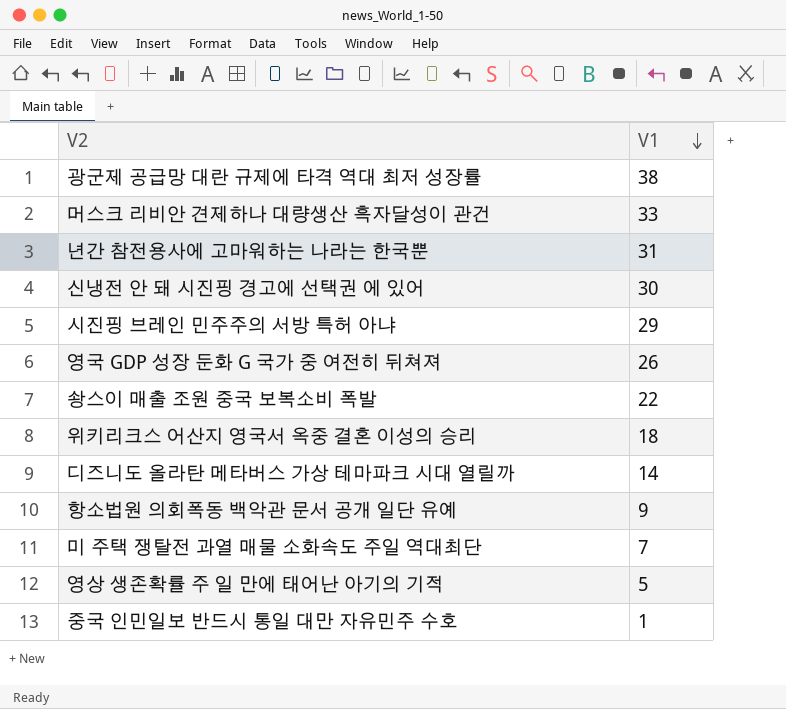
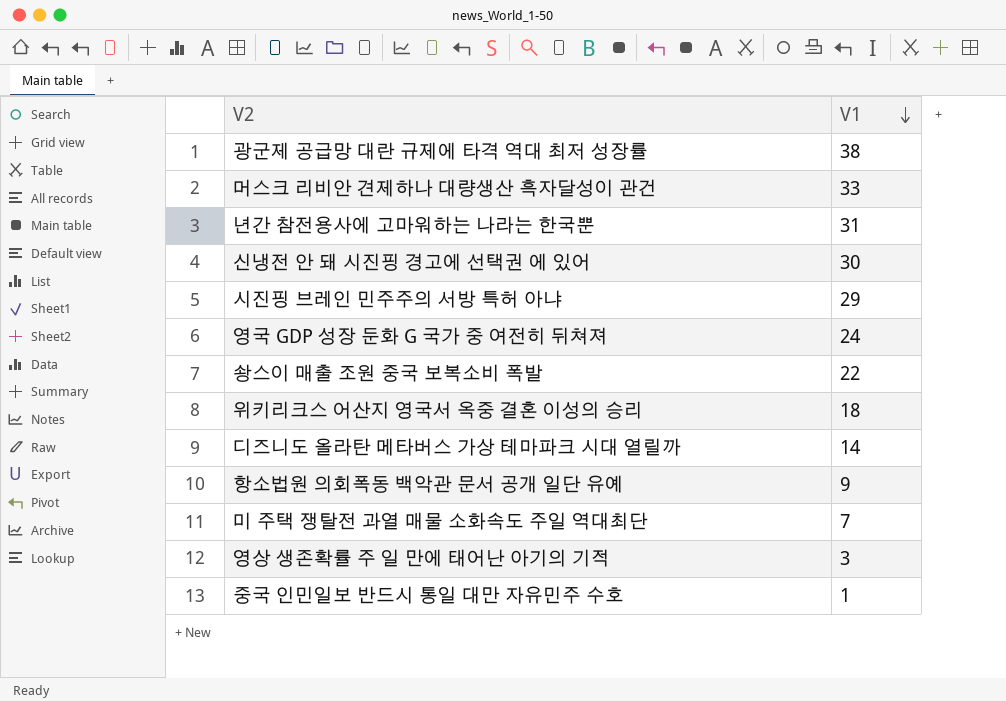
영국 GDP 성장 둔화 G 국가 중 여전히 뒤쳐져 | V1: 26 -> 24
영상 생존확률 주 일 만에 태어난 아기의 기적 | V1: 5 -> 3

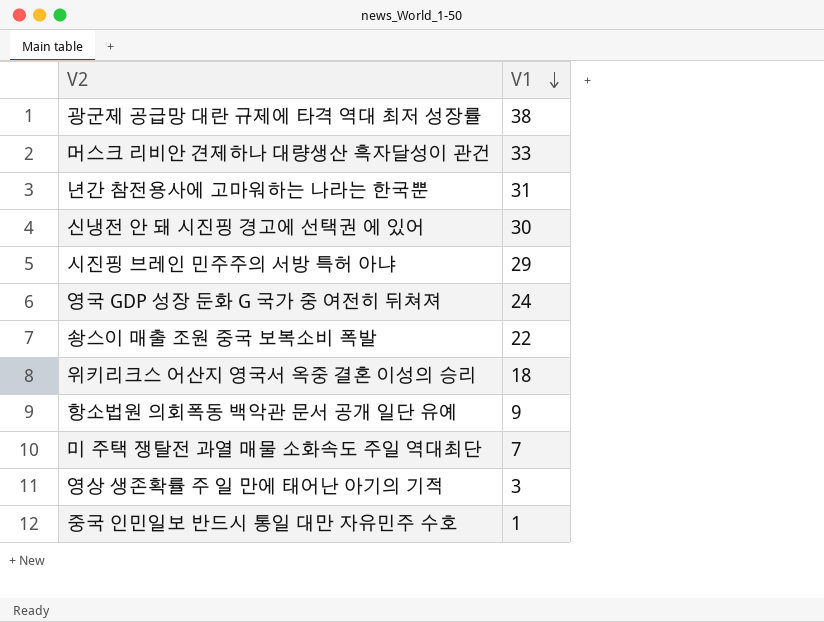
row 디즈니도 올라탄 메타버스 가상 테마파크 시대 열릴까: 14 -> none

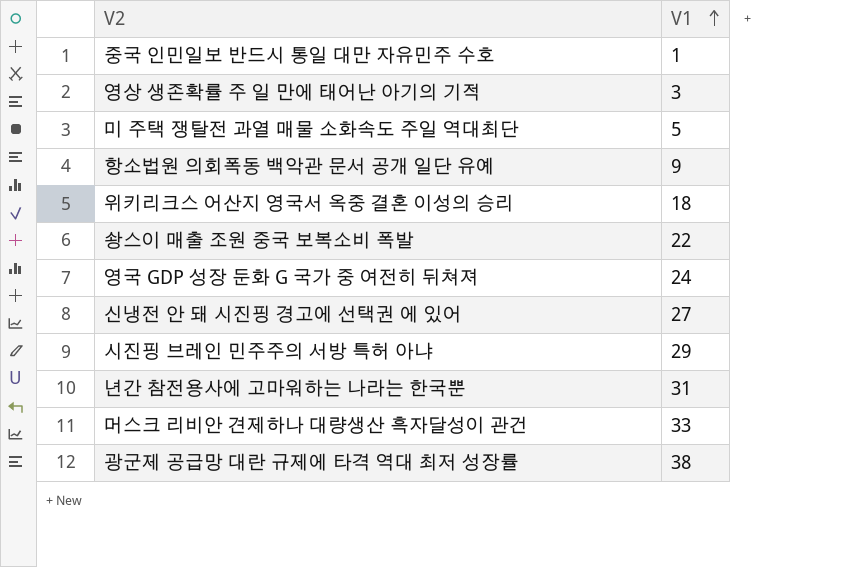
row order: V1 descending -> V1 ascending
미 주택 쟁탈전 과열 매물 소화속도 주일 역대최단 | V1: 7 -> 5
신냉전 안 돼 시진핑 경고에 선택권 에 있어 | V1: 30 -> 27

